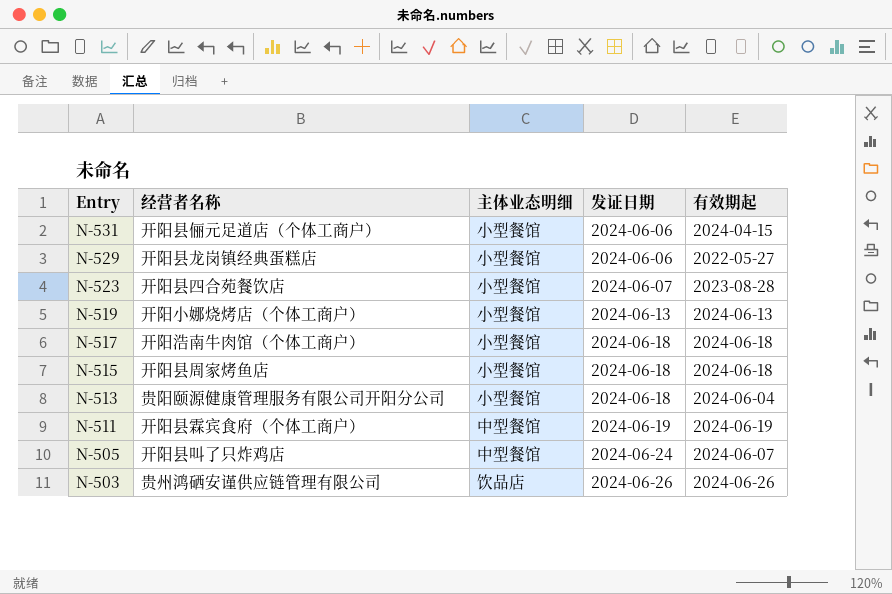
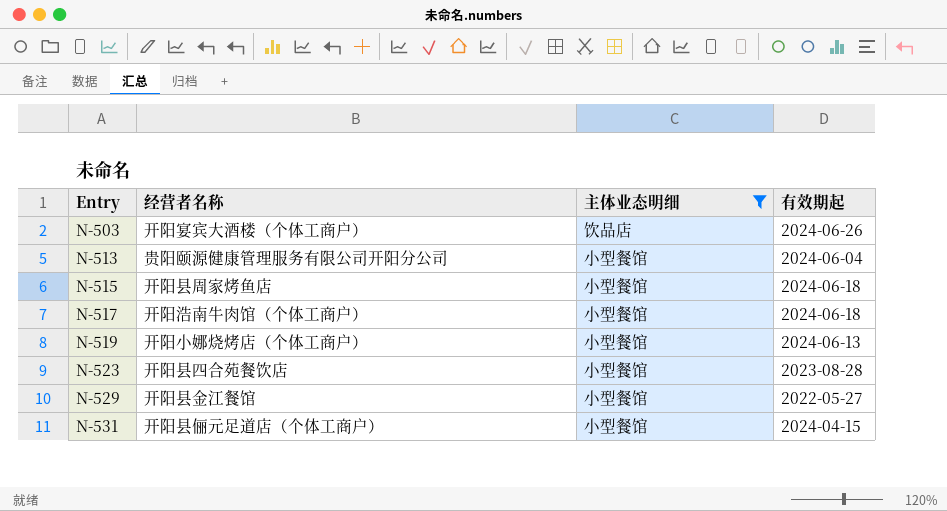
filter: none -> 主体业态明细 != 中型餐馆
row order: Entry descending -> Entry ascending
column 发证日期 | position: 4 -> none
N-503 | 经营者名称: 贵州鸿硒安谨供应链管理有限公司 -> 开阳宴宾大酒楼（个体工商户）
N-529 | 经营者名称: 开阳县龙岗镇经典蛋糕店 -> 开阳县金江餐馆

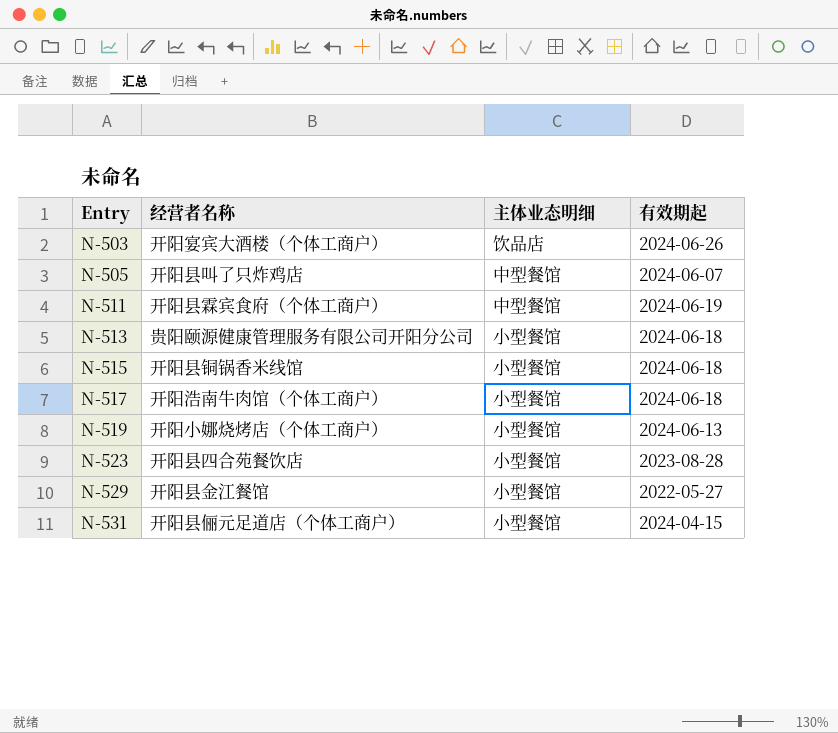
filter: 主体业态明细 != 中型餐馆 -> none
N-513 | 有效期起: 2024-06-04 -> 2024-06-18
N-515 | 经营者名称: 开阳县周家烤鱼店 -> 开阳县铜锅香米线馆

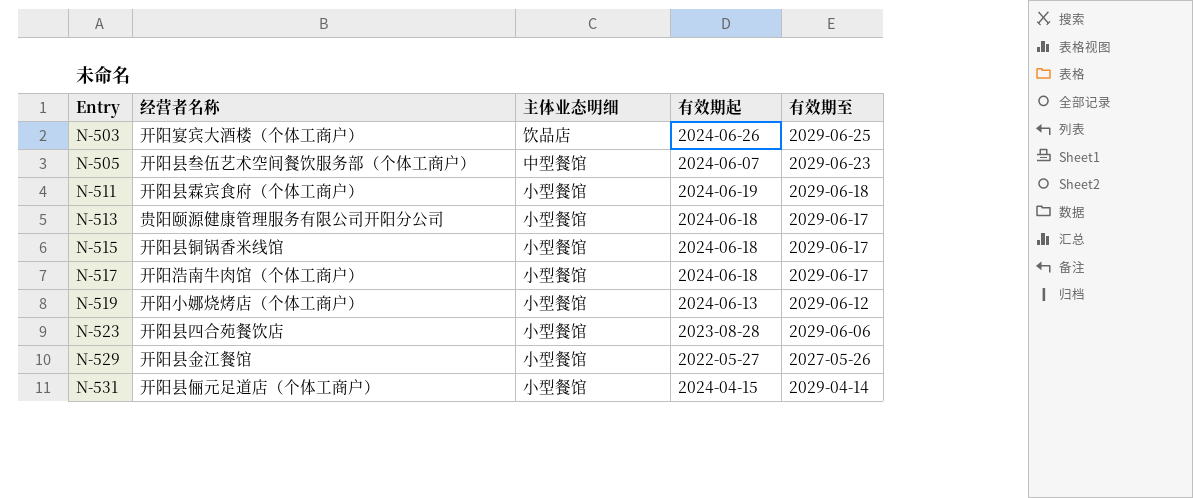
column 有效期至 | position: none -> 5
N-505 | 经营者名称: 开阳县叫了只炸鸡店 -> 开阳县叁伍艺术空间餐饮服务部（个体工商户）
N-511 | 主体业态明细: 中型餐馆 -> 小型餐馆

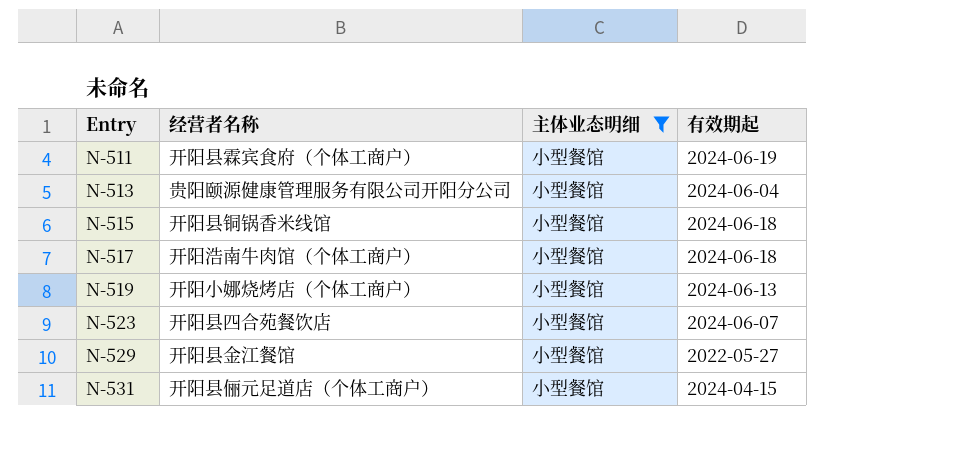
filter: none -> 主体业态明细 = 小型餐馆
column 有效期至 | position: 5 -> none
N-513 | 有效期起: 2024-06-18 -> 2024-06-04
N-523 | 有效期起: 2023-08-28 -> 2024-06-07

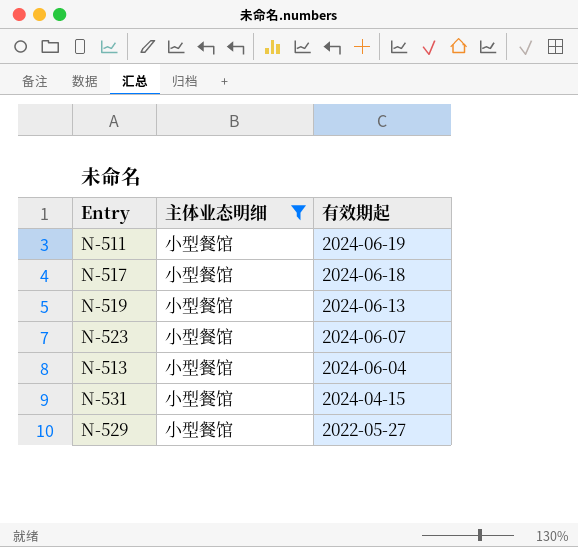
row order: Entry ascending -> 有效期起 descending
column 经营者名称 | position: 2 -> none
row N-515: 开阳县铜锅香米线馆 | 小型餐馆 | 2024-06-18 -> none

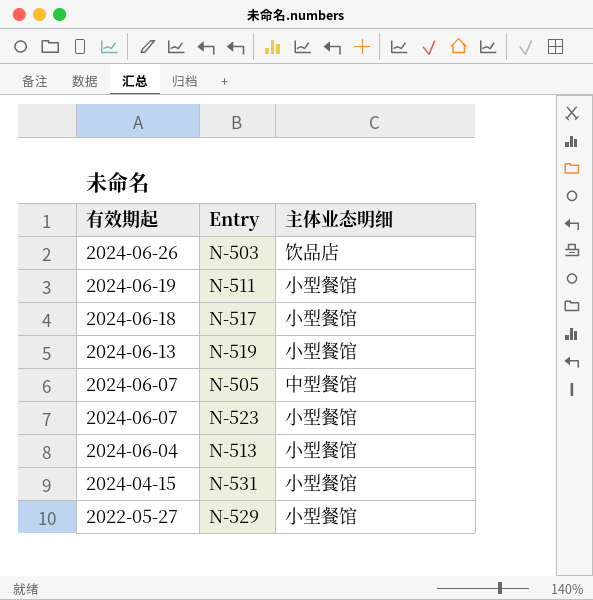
filter: 主体业态明细 = 小型餐馆 -> none
column 有效期起 | position: 3 -> 1

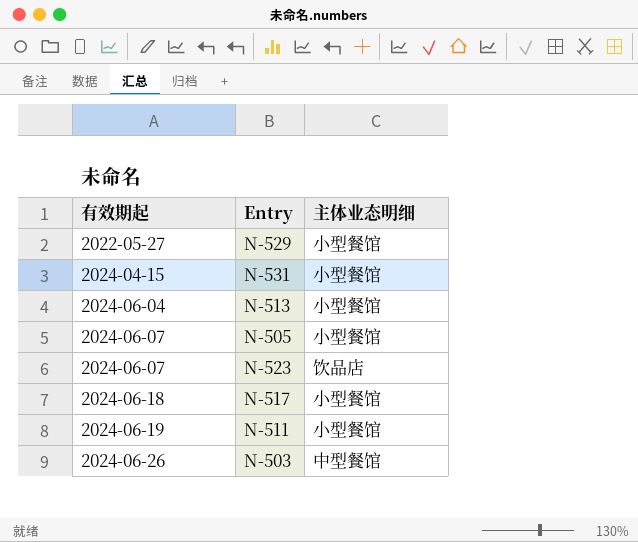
row order: 有效期起 descending -> 有效期起 ascending
row N-519: 2024-06-13 | 小型餐馆 -> none
N-505 | 主体业态明细: 中型餐馆 -> 小型餐馆
N-523 | 主体业态明细: 小型餐馆 -> 饮品店
N-503 | 主体业态明细: 饮品店 -> 中型餐馆

